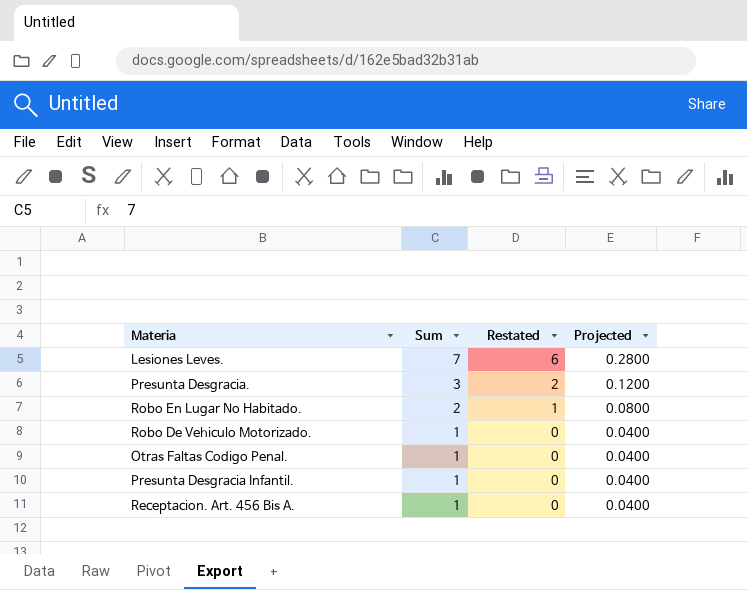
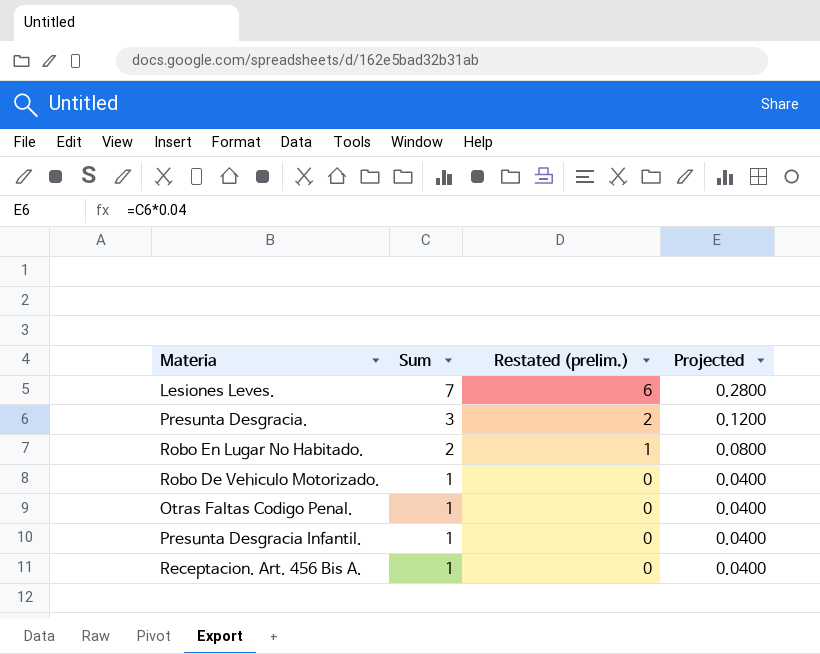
column name: Restated -> Restated (prelim.)

